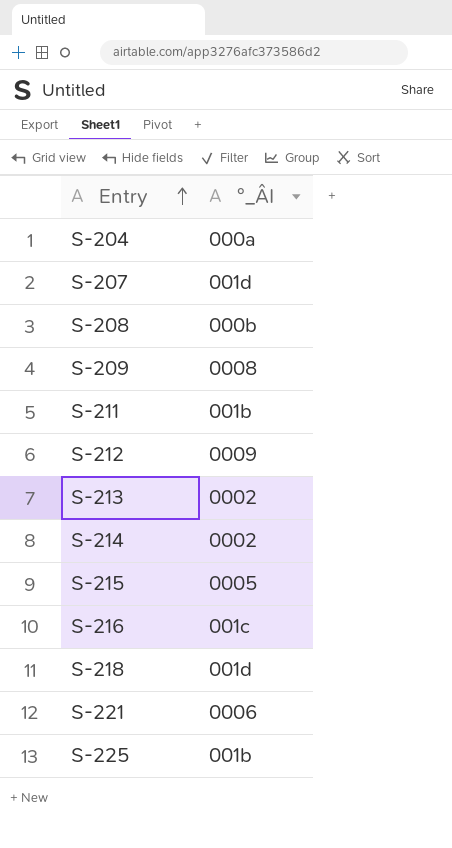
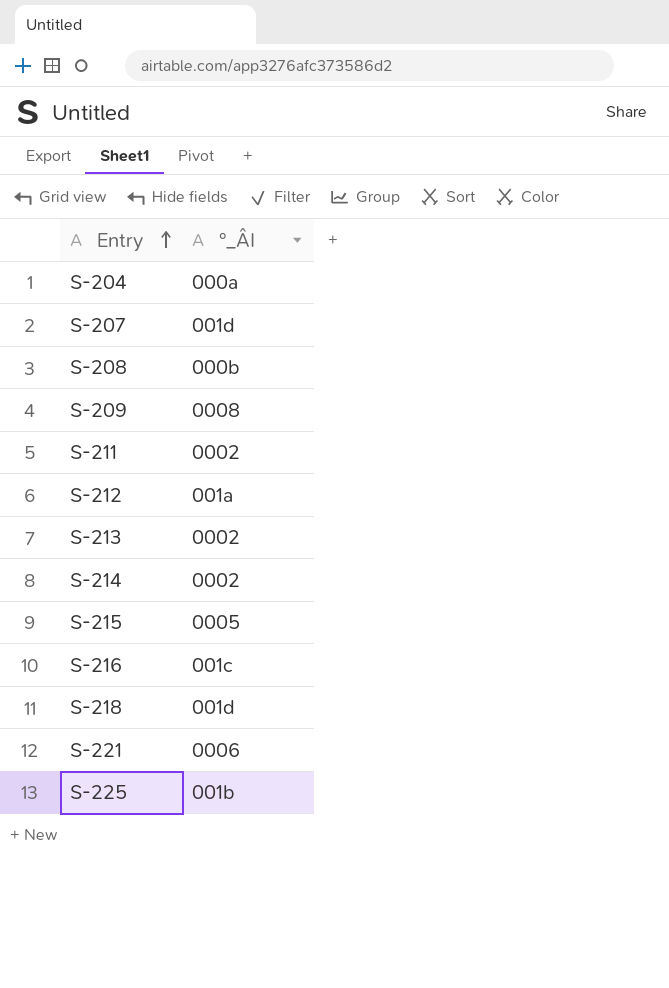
S-211 | °_ÂI: 001b -> 0002
S-212 | °_ÂI: 0009 -> 001a

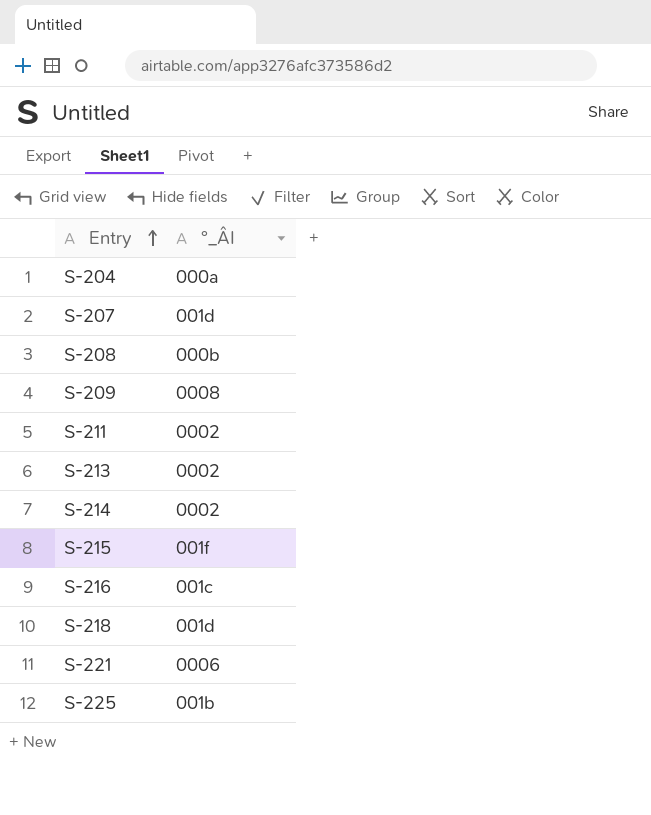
row S-212: 001a -> none
S-215 | °_ÂI: 0005 -> 001f

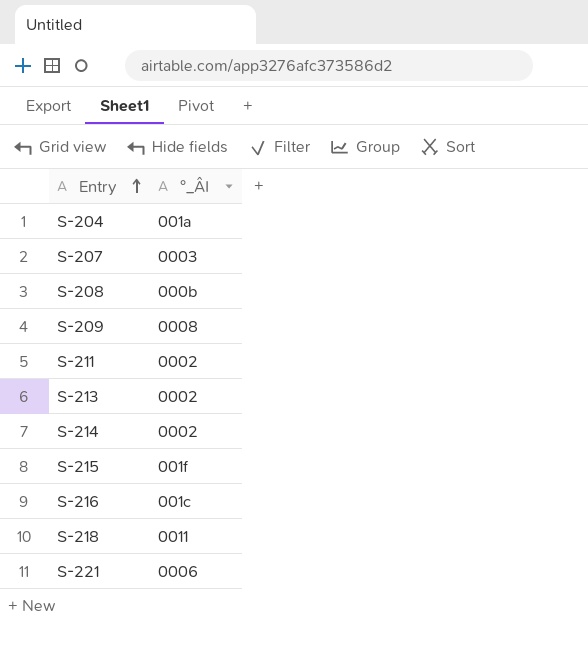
row S-225: 001b -> none
S-204 | °_ÂI: 000a -> 001a
S-207 | °_ÂI: 001d -> 0003
S-218 | °_ÂI: 001d -> 0011

